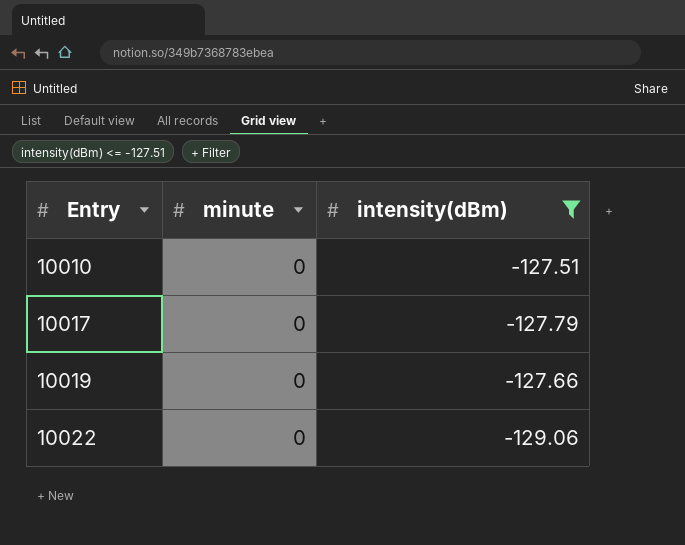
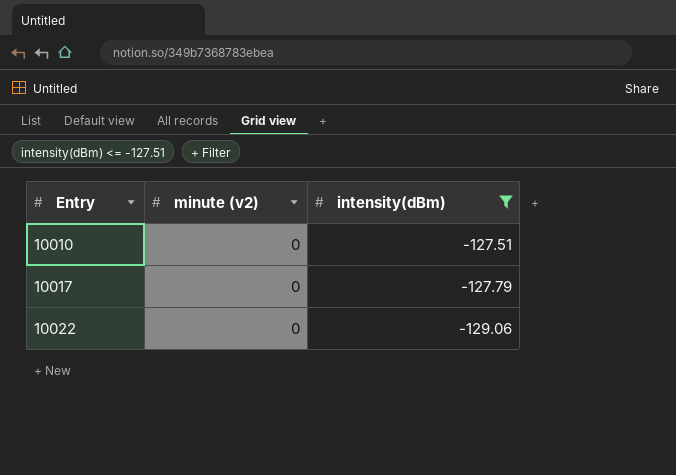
column name: minute -> minute (v2)
row 10019: 0 | -127.66 -> none

